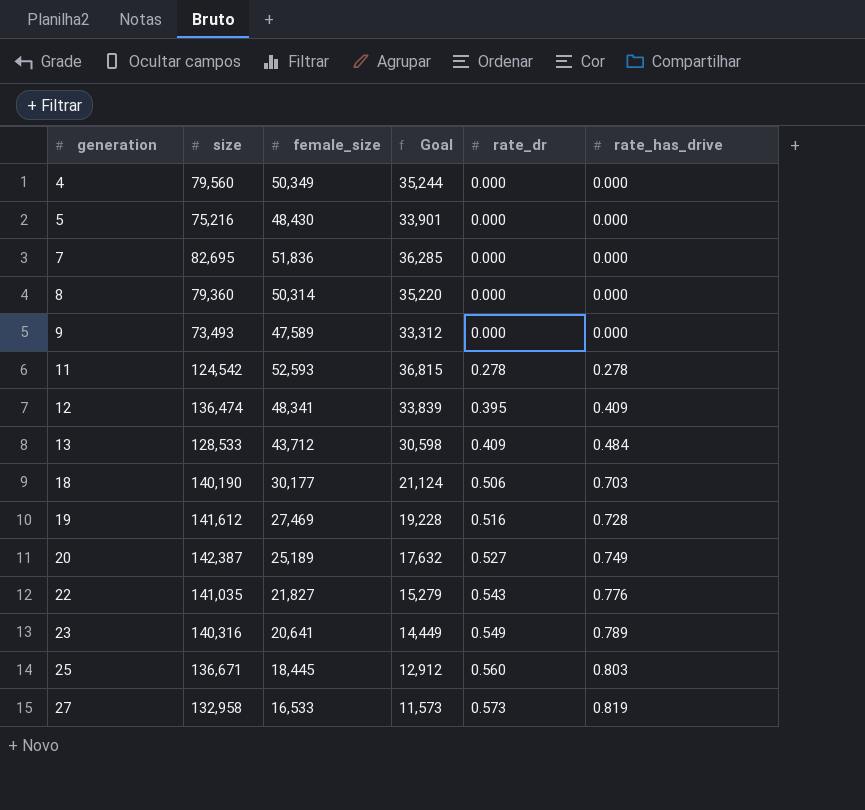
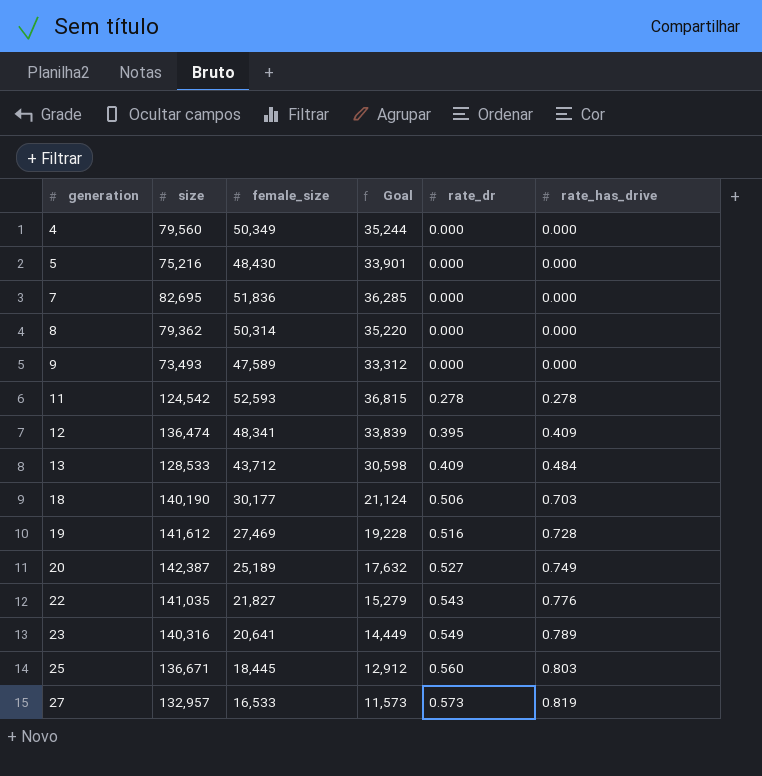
8 | size: 79,360 -> 79,362
27 | size: 132,958 -> 132,957

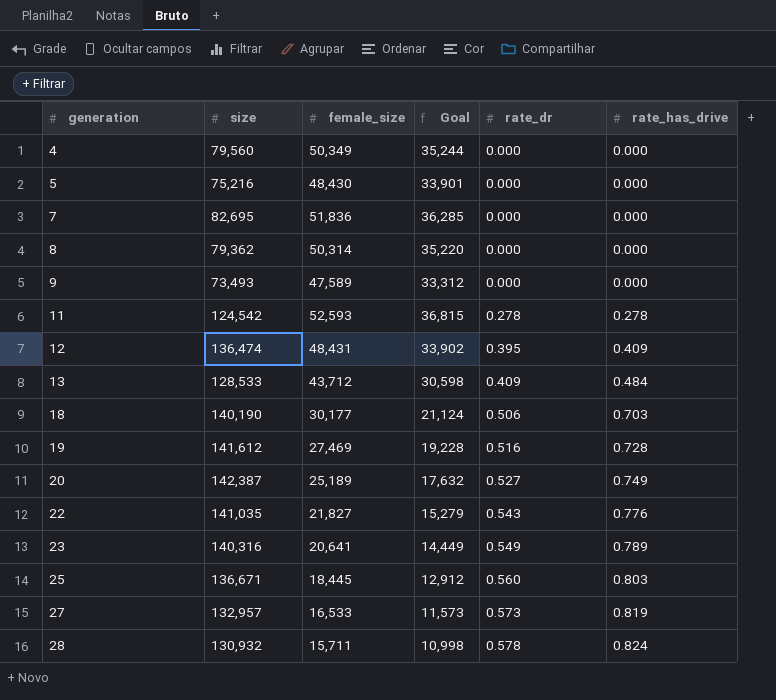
12 | female_size: 48,341 -> 48,431
12 | Goal: 33,839 -> 33,902
row 28: none -> 130,932 | 15,711 | 10,998 | 0.578 | 0.824

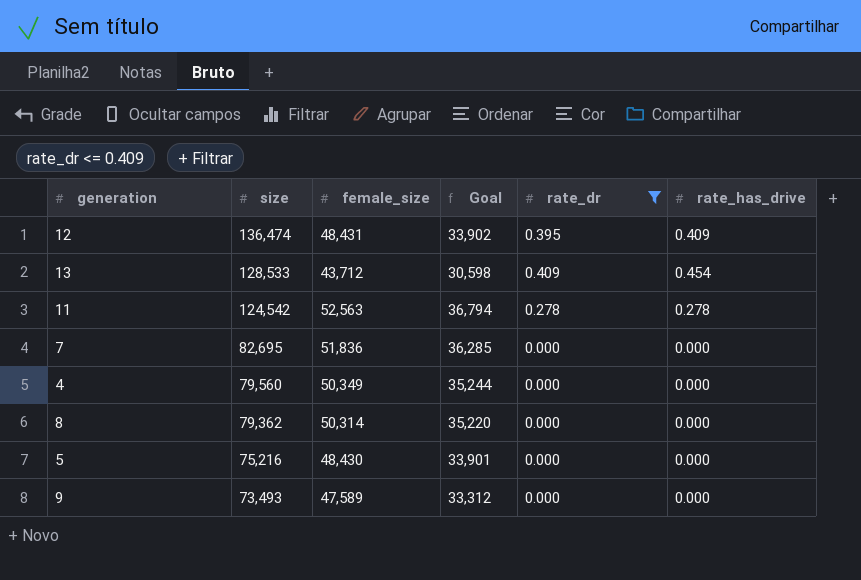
filter: none -> rate_dr <= 0.409
row order: generation ascending -> size descending
13 | rate_has_drive: 0.484 -> 0.454
11 | female_size: 52,593 -> 52,563
11 | Goal: 36,815 -> 36,794

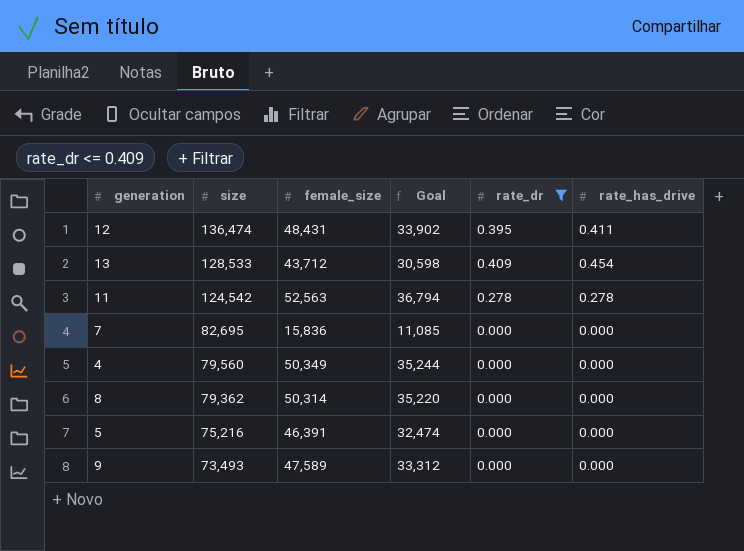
12 | rate_has_drive: 0.409 -> 0.411
7 | female_size: 51,836 -> 15,836
7 | Goal: 36,285 -> 11,085
5 | female_size: 48,430 -> 46,391
5 | Goal: 33,901 -> 32,474

